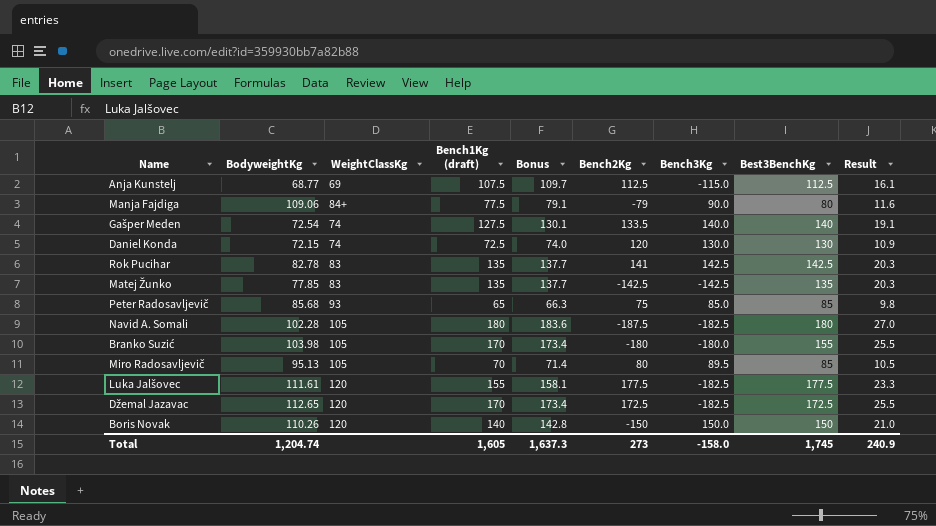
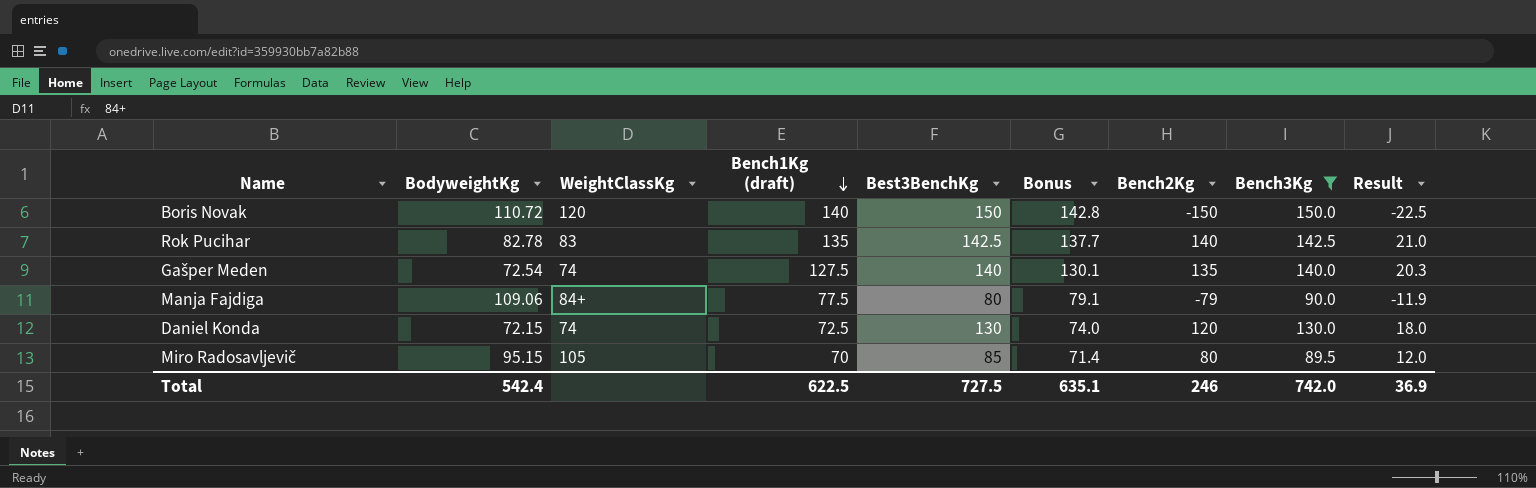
filter: none -> Bench3Kg >= 89.5
row order: none -> Bench1Kg (draft) descending
column Best3BenchKg | position: 8 -> 5
column Result | formula: [Bench1Kg (draft)] * 0.15 -> [Bench2Kg] * 0.15
Boris Novak | BodyweightKg: 110.26 -> 110.72
Rok Pucihar | Bench2Kg: 141 -> 140
Gašper Meden | Bench2Kg: 133.5 -> 135
Miro Radosavljevič | BodyweightKg: 95.13 -> 95.15
Total | BodyweightKg: 1,204.74 -> 542.4
Total | Bench1Kg (draft): 1,605 -> 622.5
Total | Best3BenchKg: 1,745 -> 727.5
Total | Bonus: 1,637.3 -> 635.1
Total | Bench2Kg: 273 -> 246
Total | Bench3Kg: -158.0 -> 742.0
Total | Result: 240.9 -> 36.9

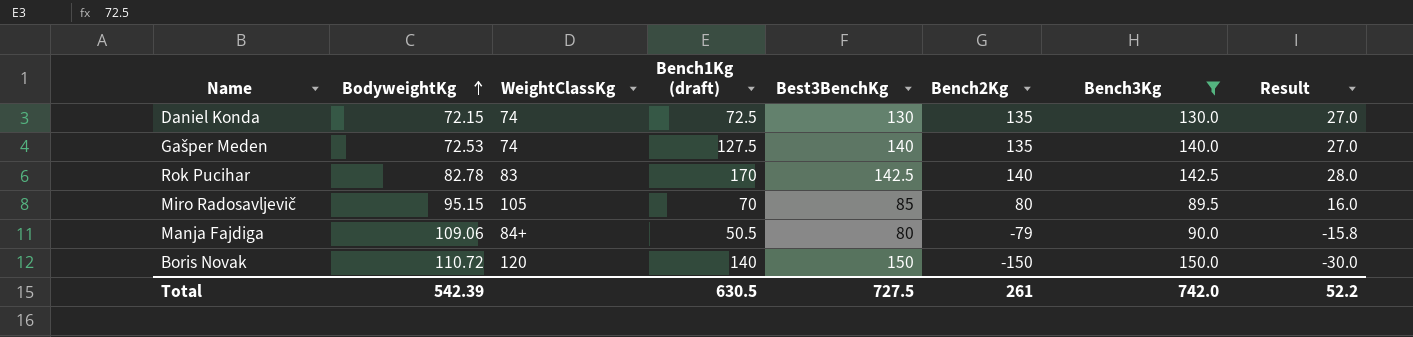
row order: Bench1Kg (draft) descending -> BodyweightKg ascending
column Bonus | formula: [Bench1Kg (draft)] * 1.02 -> none
column Result | formula: [Bench2Kg] * 0.15 -> [Bench2Kg] * 0.2
Daniel Konda | Bench2Kg: 120 -> 135
Gašper Meden | BodyweightKg: 72.54 -> 72.53
Rok Pucihar | Bench1Kg (draft): 135 -> 170
Manja Fajdiga | Bench1Kg (draft): 77.5 -> 50.5
Total | BodyweightKg: 542.4 -> 542.39
Total | Bench1Kg (draft): 622.5 -> 630.5
Total | Bench2Kg: 246 -> 261
Total | Result: 36.9 -> 52.2

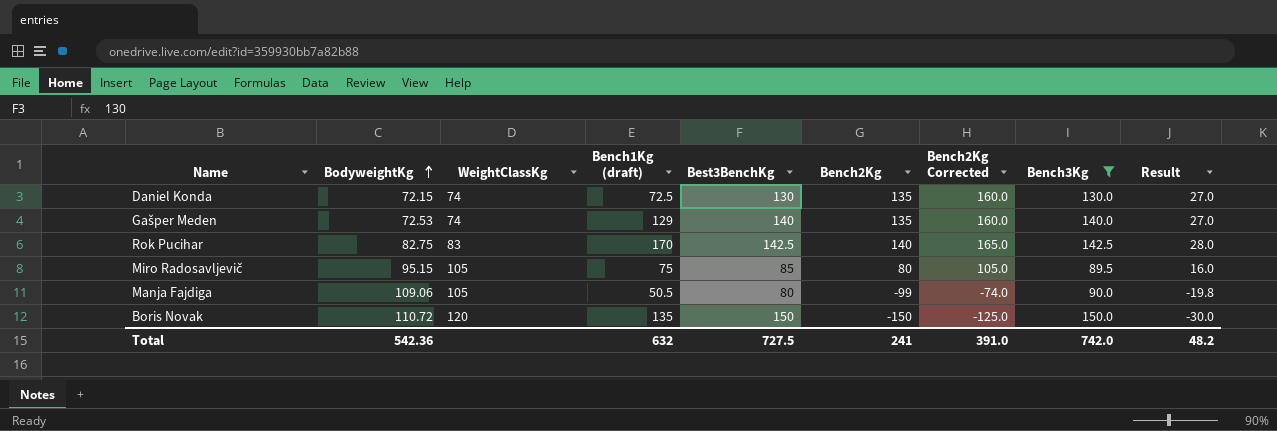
column Bench2Kg Corrected | formula: none -> [Bench2Kg] + 25
Gašper Meden | Bench1Kg (draft): 127.5 -> 129
Rok Pucihar | BodyweightKg: 82.78 -> 82.75
Miro Radosavljevič | Bench1Kg (draft): 70 -> 75
Manja Fajdiga | WeightClassKg: 84+ -> 105
Manja Fajdiga | Bench2Kg: -79 -> -99
Manja Fajdiga | Result: -15.8 -> -19.8
Boris Novak | Bench1Kg (draft): 140 -> 135
Total | BodyweightKg: 542.39 -> 542.36
Total | Bench1Kg (draft): 630.5 -> 632
Total | Bench2Kg: 261 -> 241
Total | Result: 52.2 -> 48.2

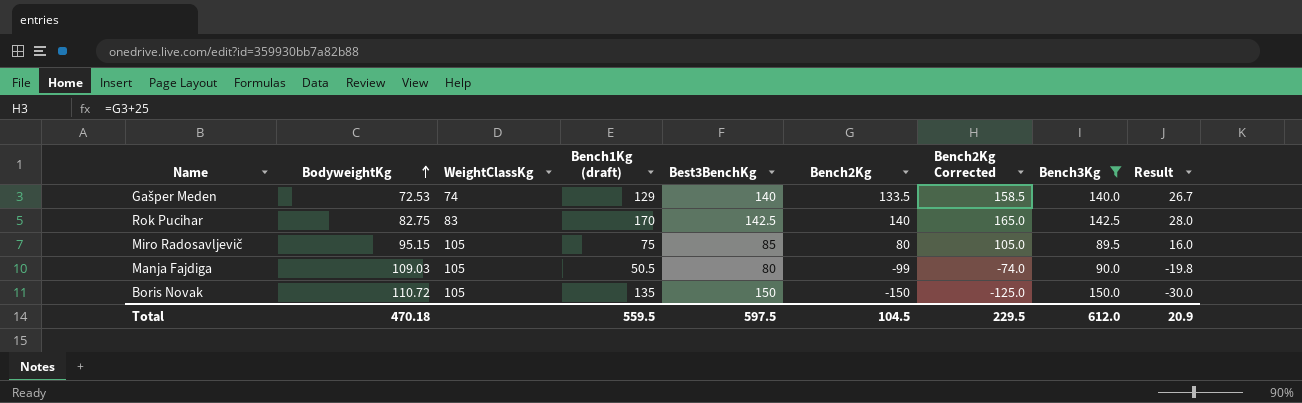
row Daniel Konda: 72.15 | 74 | 72.5 | 130 | 135 | 160.0 | 130.0 | 27.0 -> none
Gašper Meden | Bench2Kg: 135 -> 133.5
Gašper Meden | Bench2Kg Corrected: 160.0 -> 158.5
Gašper Meden | Result: 27.0 -> 26.7
Manja Fajdiga | BodyweightKg: 109.06 -> 109.03
Boris Novak | WeightClassKg: 120 -> 105
Total | BodyweightKg: 542.36 -> 470.18
Total | Bench1Kg (draft): 632 -> 559.5
Total | Best3BenchKg: 727.5 -> 597.5
Total | Bench2Kg: 241 -> 104.5
Total | Bench2Kg Corrected: 391.0 -> 229.5
Total | Bench3Kg: 742.0 -> 612.0
Total | Result: 48.2 -> 20.9

